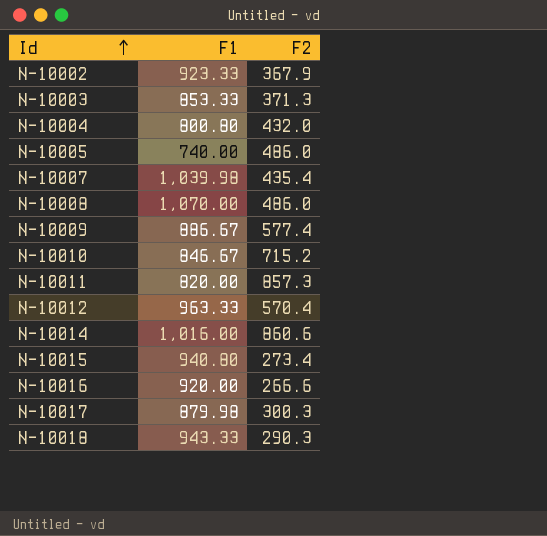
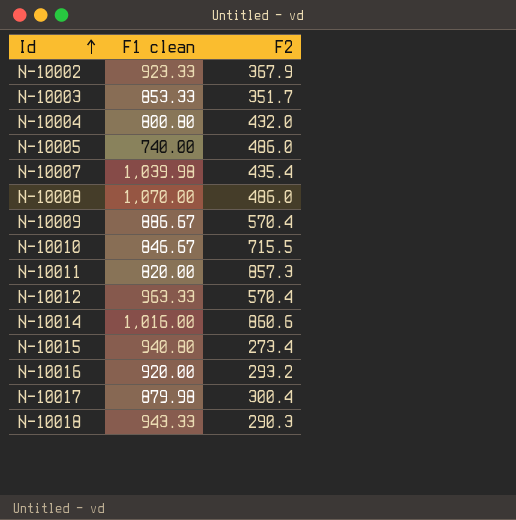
column name: F1 -> F1 clean
N-10003 | F2: 371.3 -> 351.7
N-10009 | F2: 577.4 -> 570.4
N-10010 | F2: 715.2 -> 715.5
N-10016 | F2: 266.6 -> 293.2
N-10017 | F2: 300.3 -> 300.4

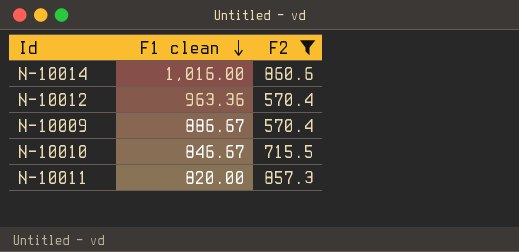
filter: none -> F2 >= 570.4
row order: Id ascending -> F1 clean descending
N-10012 | F1 clean: 963.33 -> 963.36

